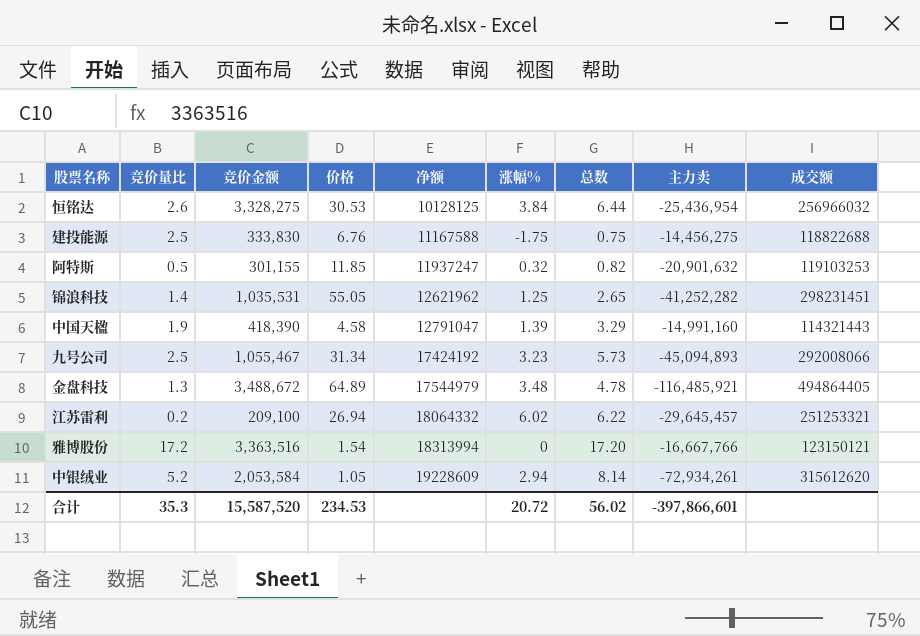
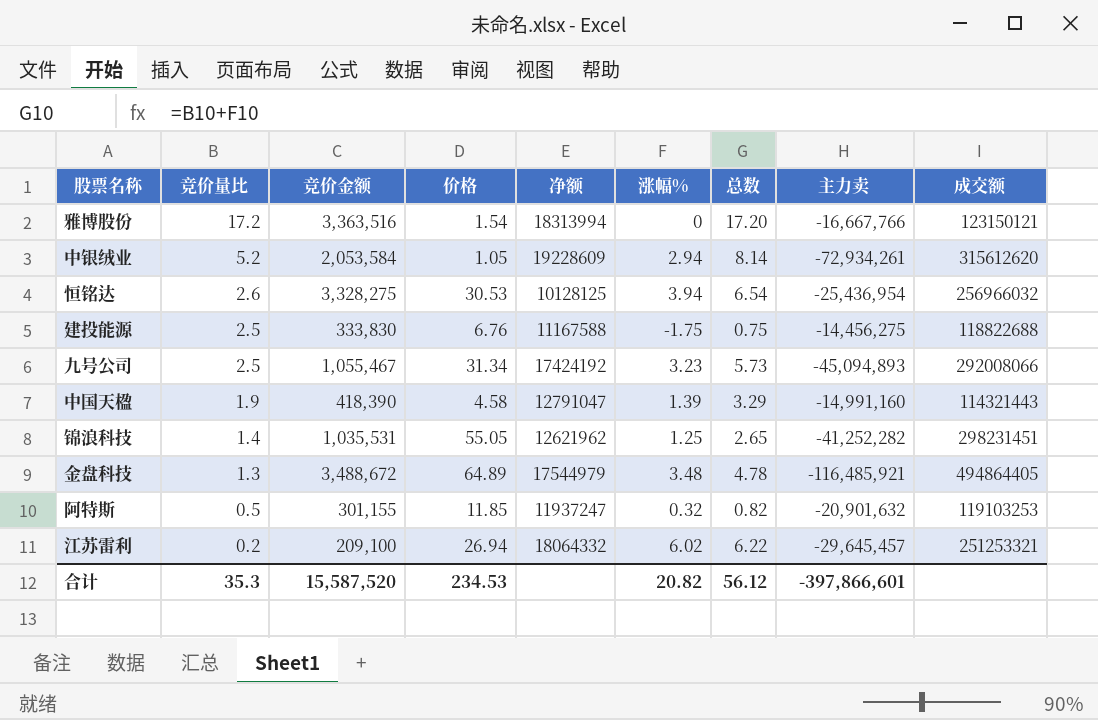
row order: 净额 ascending -> 竞价量比 descending
恒铭达 | 涨幅%: 3.84 -> 3.94
恒铭达 | 总数: 6.44 -> 6.54
合计 | 涨幅%: 20.72 -> 20.82
合计 | 总数: 56.02 -> 56.12

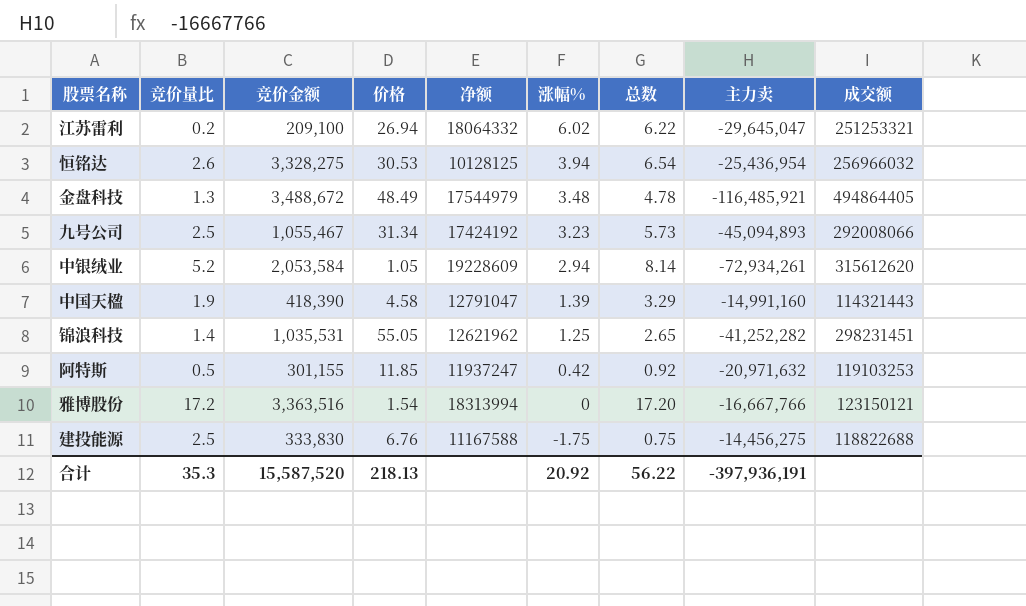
row order: 竞价量比 descending -> 涨幅% descending
江苏雷利 | 主力卖: -29,645,457 -> -29,645,047
金盘科技 | 价格: 64.89 -> 48.49
阿特斯 | 涨幅%: 0.32 -> 0.42
阿特斯 | 总数: 0.82 -> 0.92
阿特斯 | 主力卖: -20,901,632 -> -20,971,632
合计 | 价格: 234.53 -> 218.13
合计 | 涨幅%: 20.82 -> 20.92
合计 | 总数: 56.12 -> 56.22
合计 | 主力卖: -397,866,601 -> -397,936,191

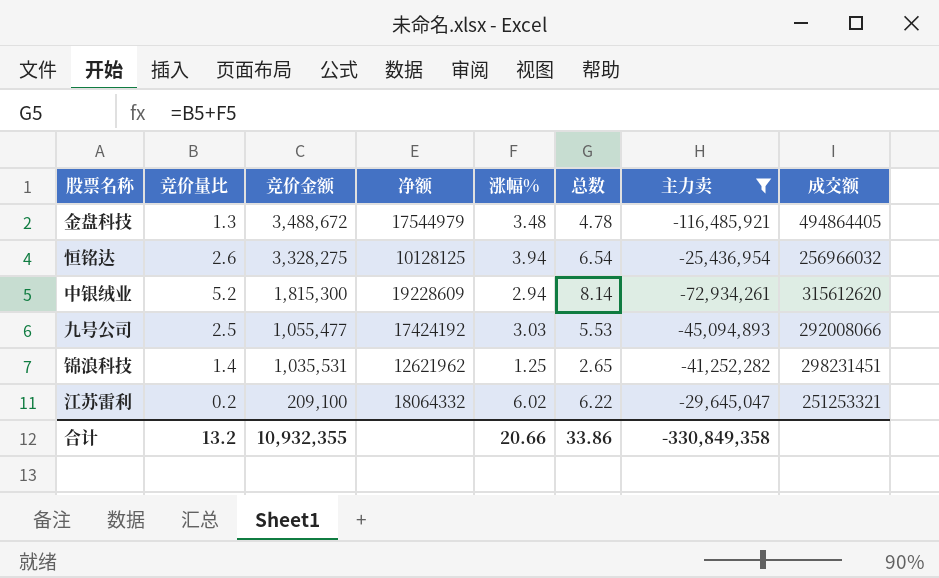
filter: none -> 主力卖 <= -25,436,954
row order: 涨幅% descending -> 竞价金额 descending
column 价格 | position: 4 -> none
中银绒业 | 竞价金额: 2,053,584 -> 1,815,300
九号公司 | 竞价金额: 1,055,467 -> 1,055,477
九号公司 | 涨幅%: 3.23 -> 3.03
九号公司 | 总数: 5.73 -> 5.53
合计 | 竞价量比: 35.3 -> 13.2
合计 | 竞价金额: 15,587,520 -> 10,932,355
合计 | 涨幅%: 20.92 -> 20.66
合计 | 总数: 56.22 -> 33.86
合计 | 主力卖: -397,936,191 -> -330,849,358

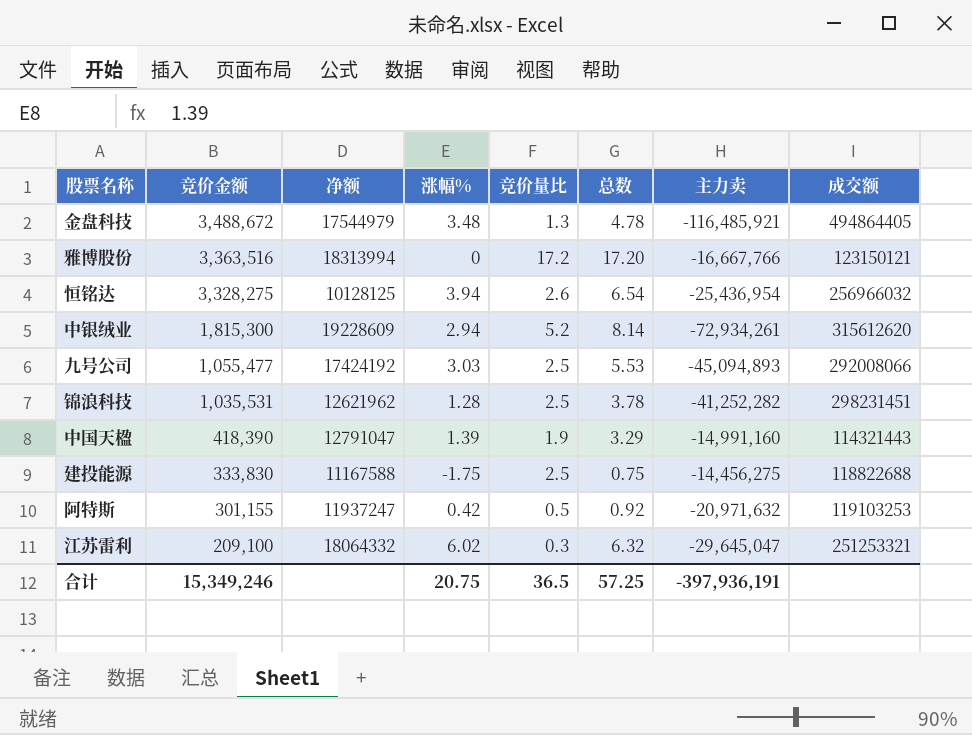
filter: 主力卖 <= -25,436,954 -> none
column 竞价量比 | position: 2 -> 5
锦浪科技 | 涨幅%: 1.25 -> 1.28
锦浪科技 | 竞价量比: 1.4 -> 2.5
锦浪科技 | 总数: 2.65 -> 3.78
江苏雷利 | 竞价量比: 0.2 -> 0.3
江苏雷利 | 总数: 6.22 -> 6.32
合计 | 竞价金额: 10,932,355 -> 15,349,246
合计 | 涨幅%: 20.66 -> 20.75
合计 | 竞价量比: 13.2 -> 36.5
合计 | 总数: 33.86 -> 57.25
合计 | 主力卖: -330,849,358 -> -397,936,191

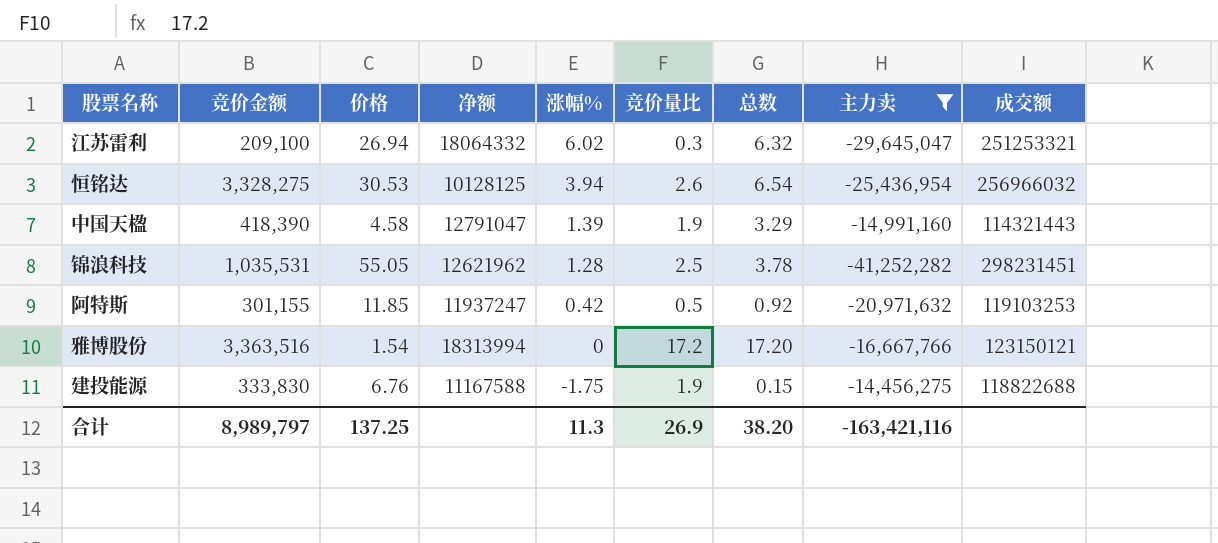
filter: none -> 主力卖 >= -41,252,282
row order: 竞价金额 descending -> 涨幅% descending
column 价格 | position: none -> 3
建投能源 | 竞价量比: 2.5 -> 1.9
建投能源 | 总数: 0.75 -> 0.15
合计 | 竞价金额: 15,349,246 -> 8,989,797
合计 | 涨幅%: 20.75 -> 11.3
合计 | 竞价量比: 36.5 -> 26.9
合计 | 总数: 57.25 -> 38.20
合计 | 主力卖: -397,936,191 -> -163,421,116

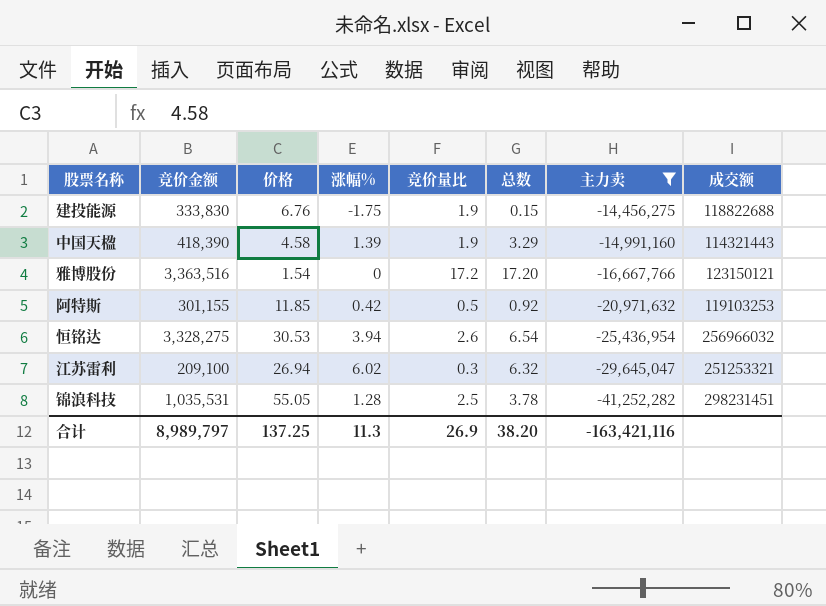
row order: 涨幅% descending -> 主力卖 descending
column 净额 | position: 4 -> none

